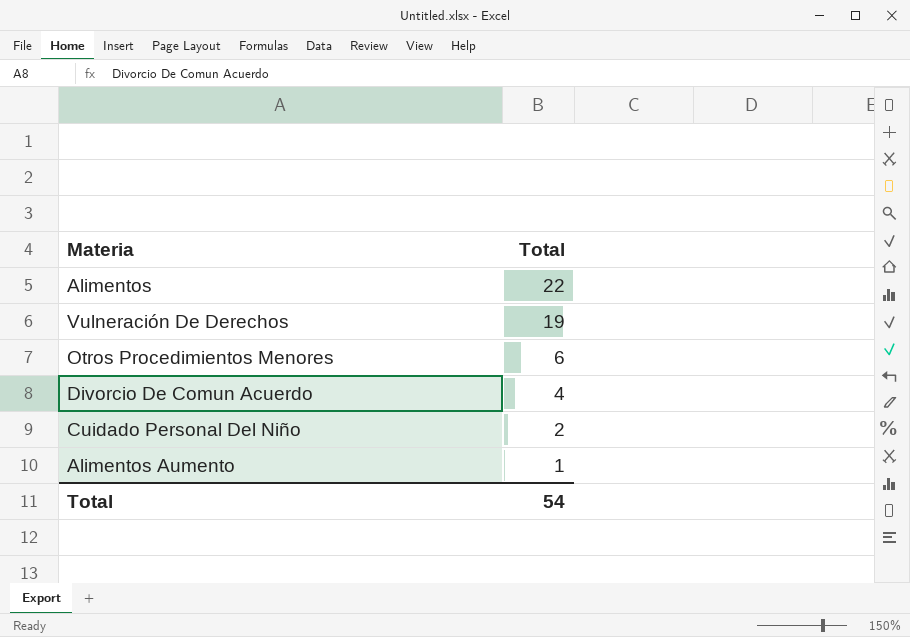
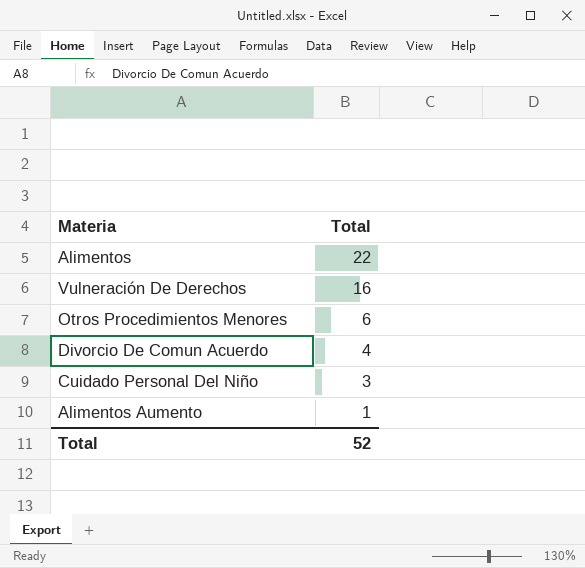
Vulneración De Derechos | Total: 19 -> 16
Cuidado Personal Del Niño | Total: 2 -> 3
Total | Total: 54 -> 52

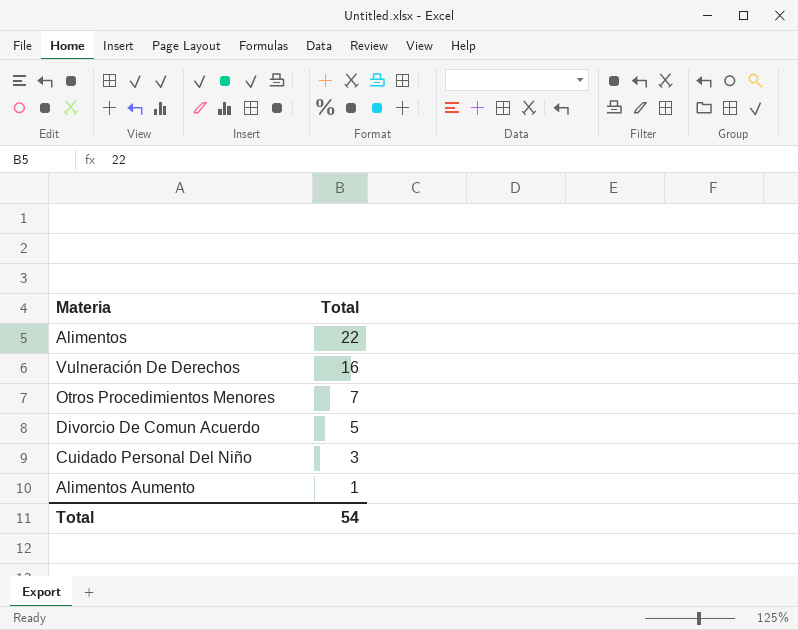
Otros Procedimientos Menores | Total: 6 -> 7
Divorcio De Comun Acuerdo | Total: 4 -> 5
Total | Total: 52 -> 54

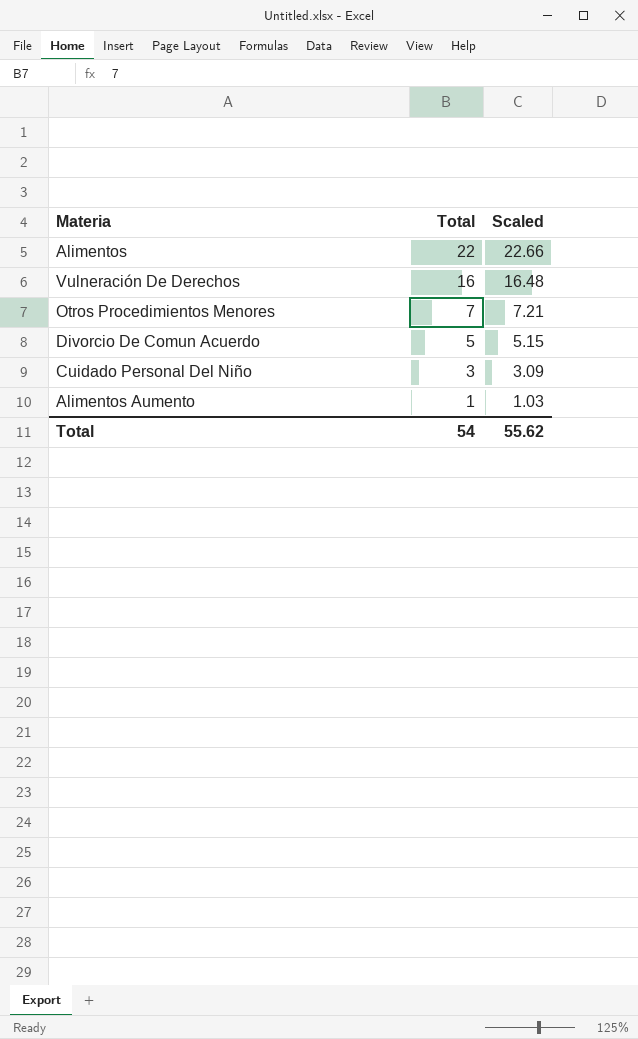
column Scaled | formula: none -> [Total] * 1.03

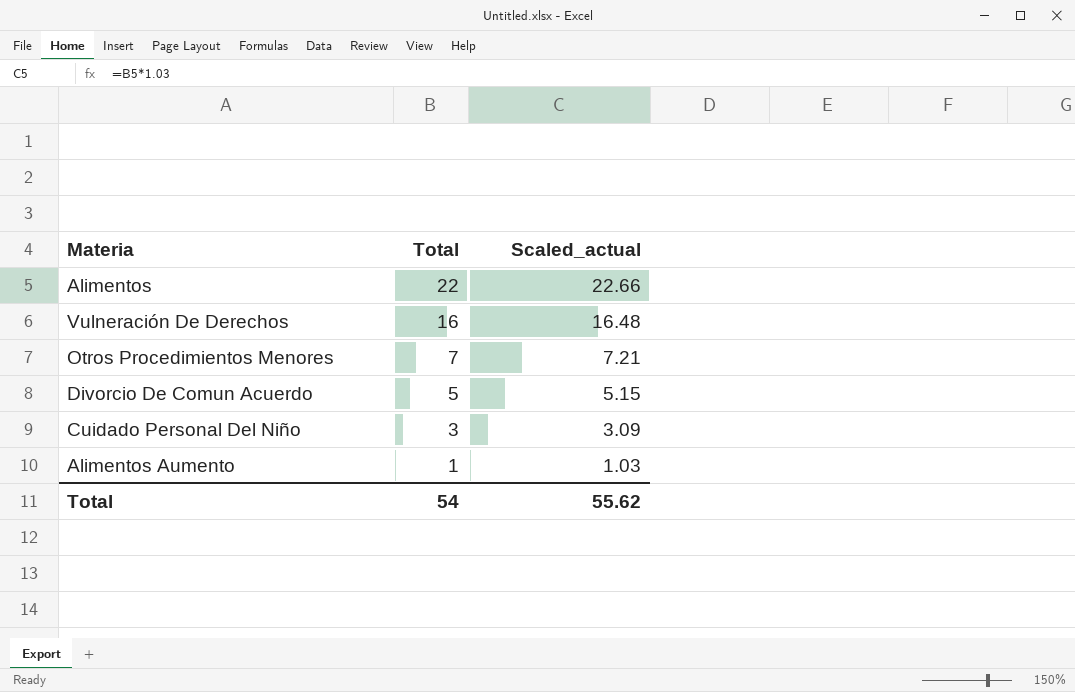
column name: Scaled -> Scaled_actual

